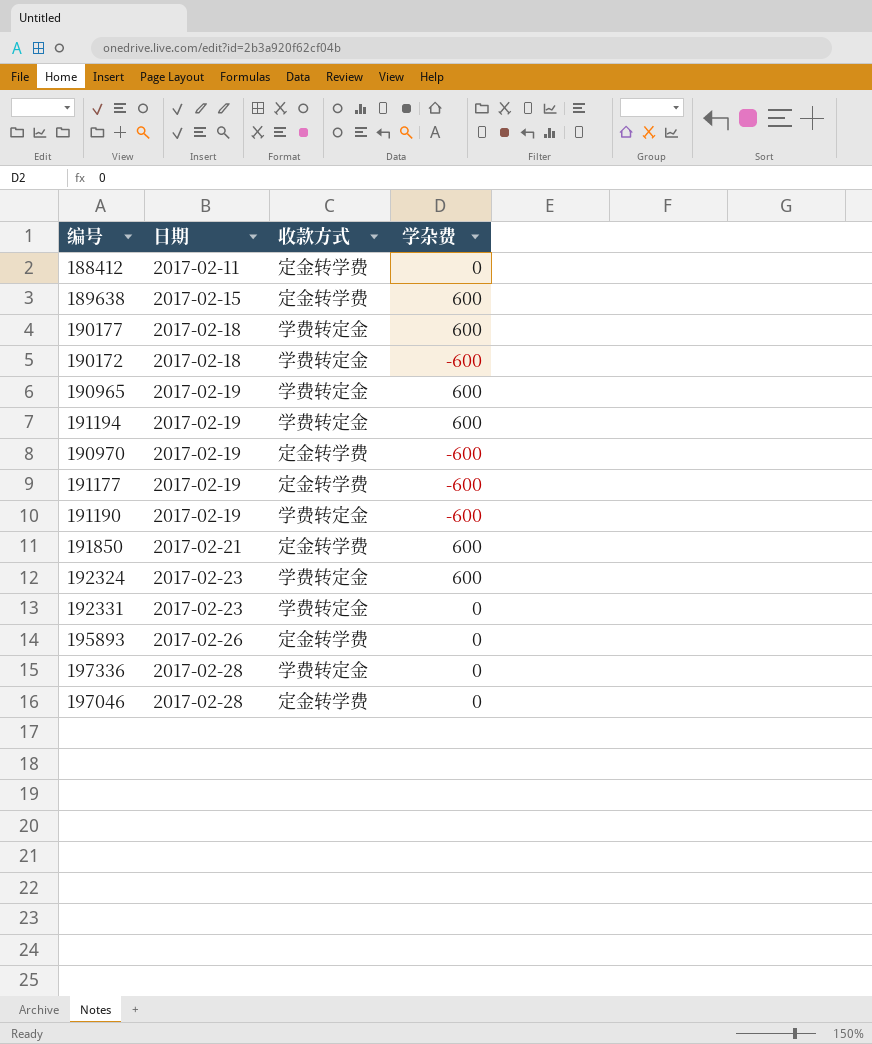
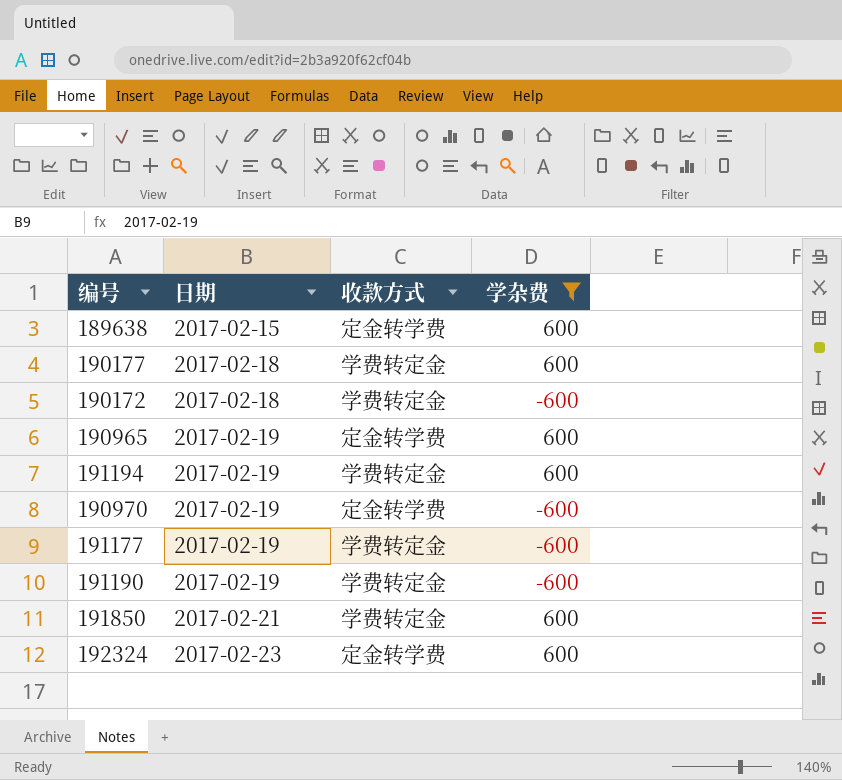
filter: none -> 学杂费 != 0
190965 | 收款方式: 学费转定金 -> 定金转学费
191177 | 收款方式: 定金转学费 -> 学费转定金
191850 | 收款方式: 定金转学费 -> 学费转定金
192324 | 收款方式: 学费转定金 -> 定金转学费

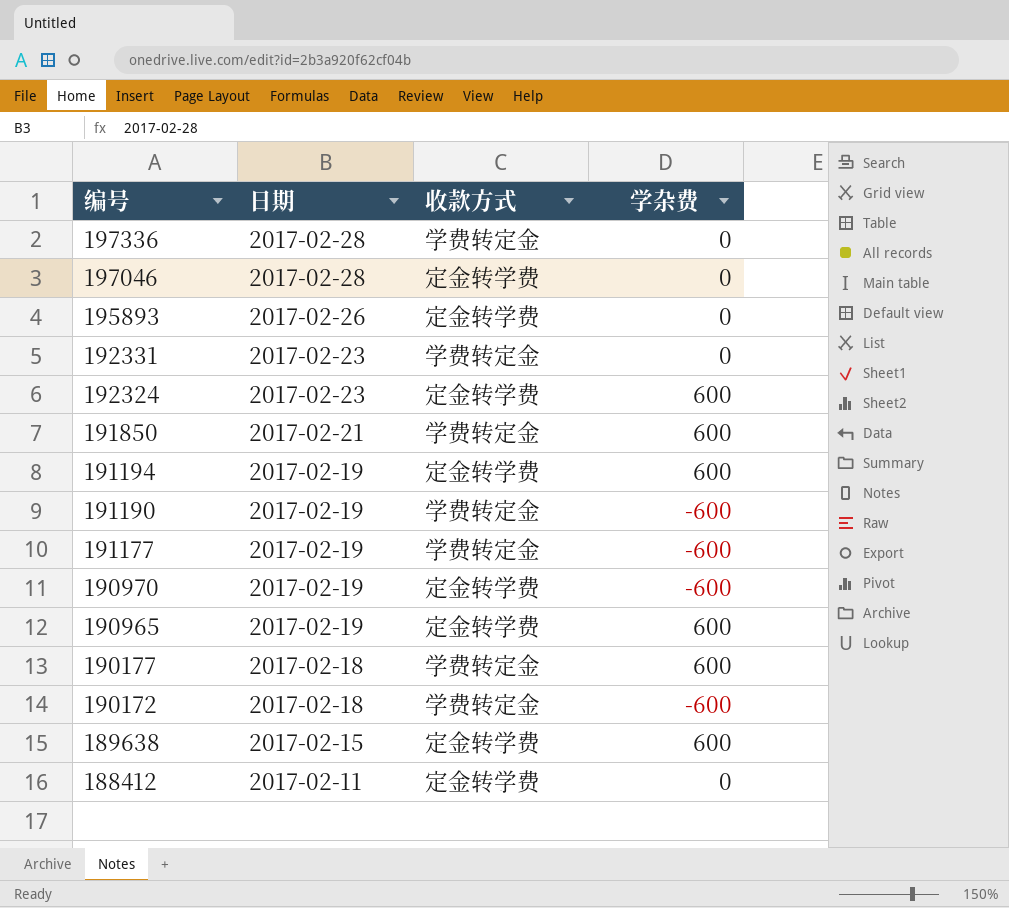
filter: 学杂费 != 0 -> none
row order: 日期 ascending -> 编号 descending
191194 | 收款方式: 学费转定金 -> 定金转学费

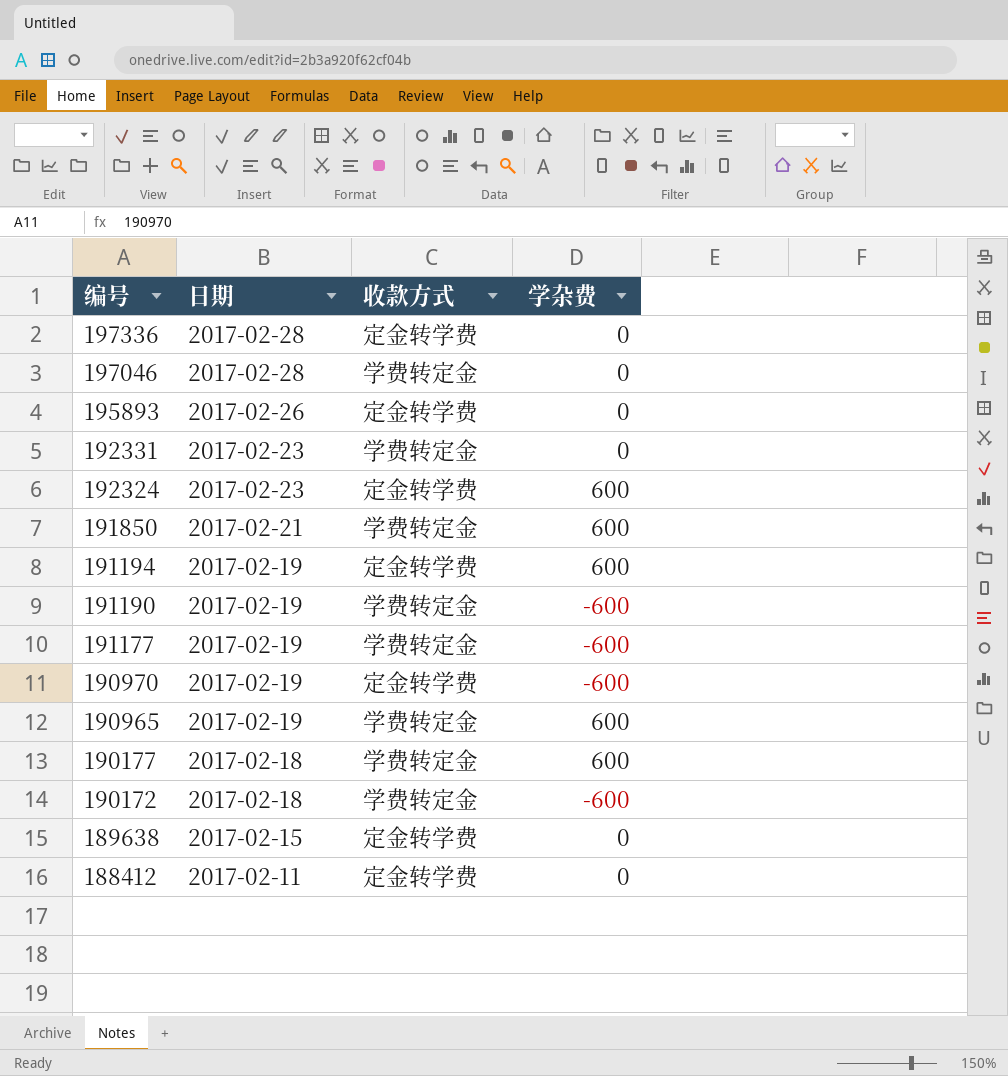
197336 | 收款方式: 学费转定金 -> 定金转学费
197046 | 收款方式: 定金转学费 -> 学费转定金
190965 | 收款方式: 定金转学费 -> 学费转定金
189638 | 学杂费: 600 -> 0

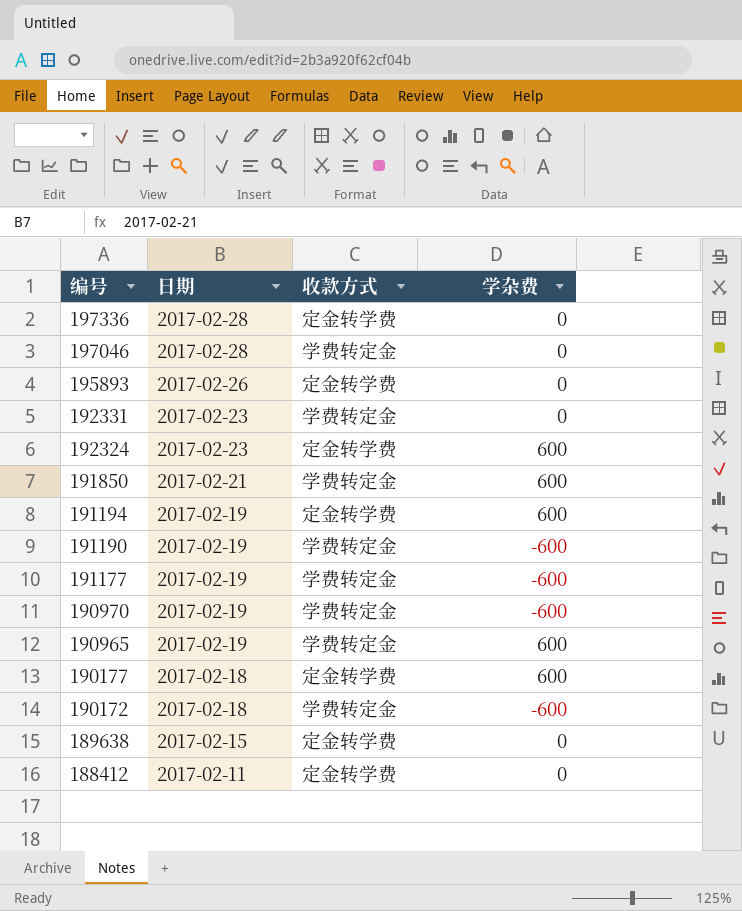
190970 | 收款方式: 定金转学费 -> 学费转定金
190177 | 收款方式: 学费转定金 -> 定金转学费

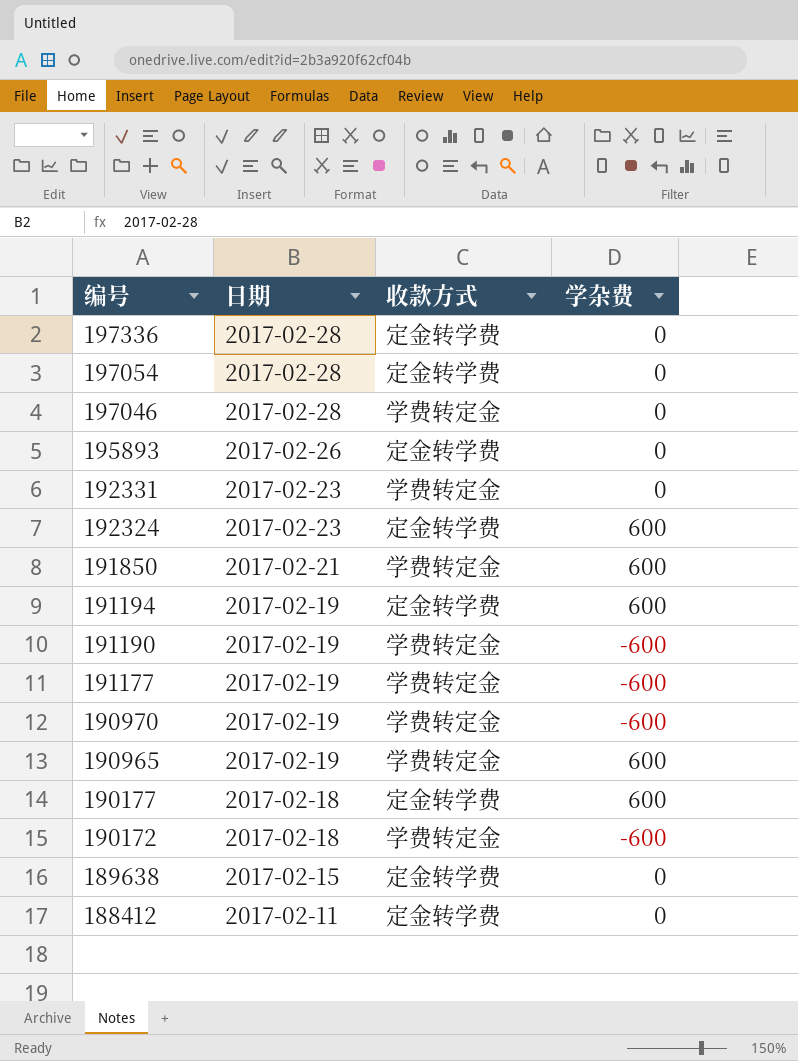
row 197054: none -> 2017-02-28 | 定金转学费 | 0

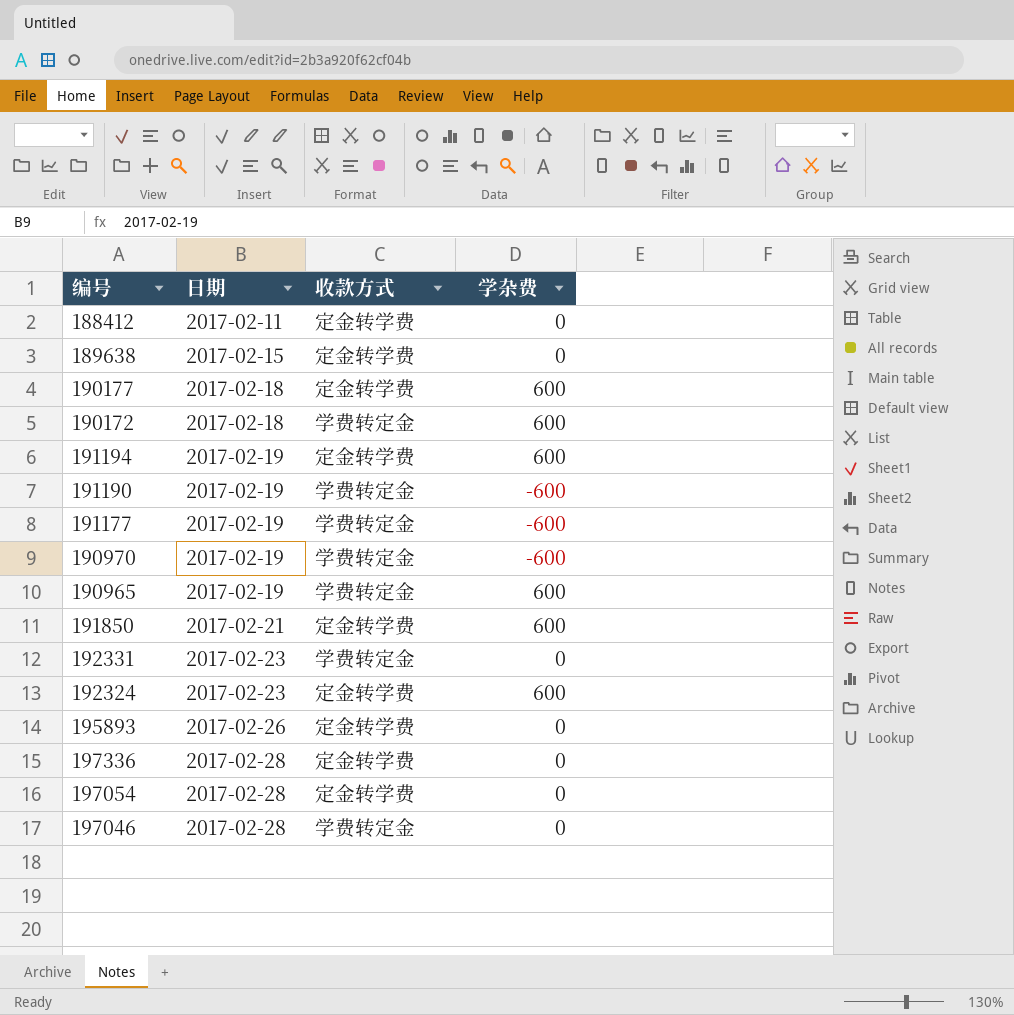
row order: 编号 descending -> 日期 ascending
190172 | 学杂费: -600 -> 600
191850 | 收款方式: 学费转定金 -> 定金转学费

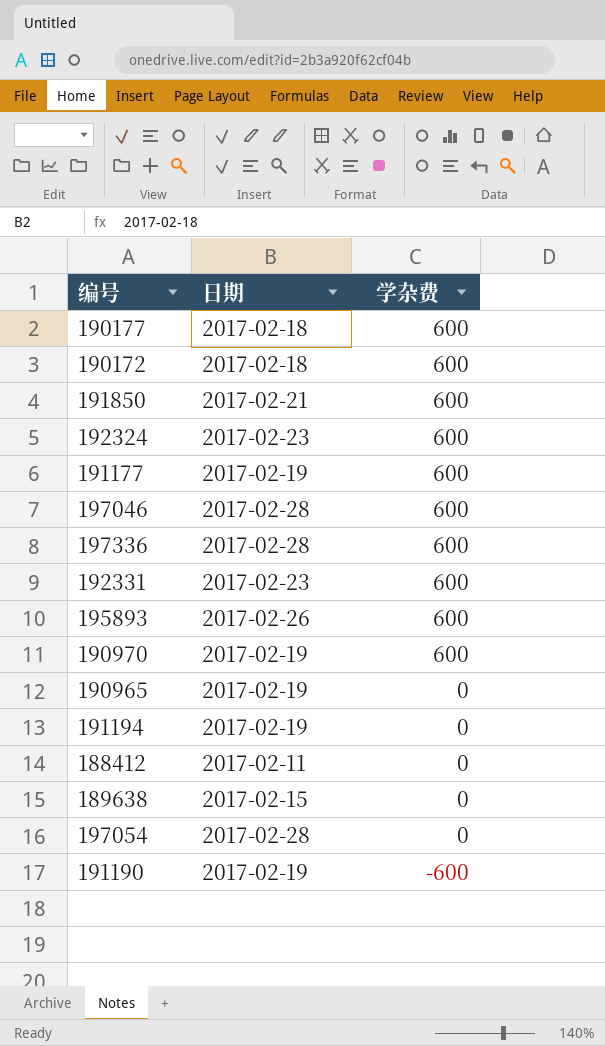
row order: 日期 ascending -> 学杂费 descending
column 收款方式 | position: 3 -> none
191177 | 学杂费: -600 -> 600
197046 | 学杂费: 0 -> 600
197336 | 学杂费: 0 -> 600
192331 | 学杂费: 0 -> 600
195893 | 学杂费: 0 -> 600
190970 | 学杂费: -600 -> 600
190965 | 学杂费: 600 -> 0
191194 | 学杂费: 600 -> 0

